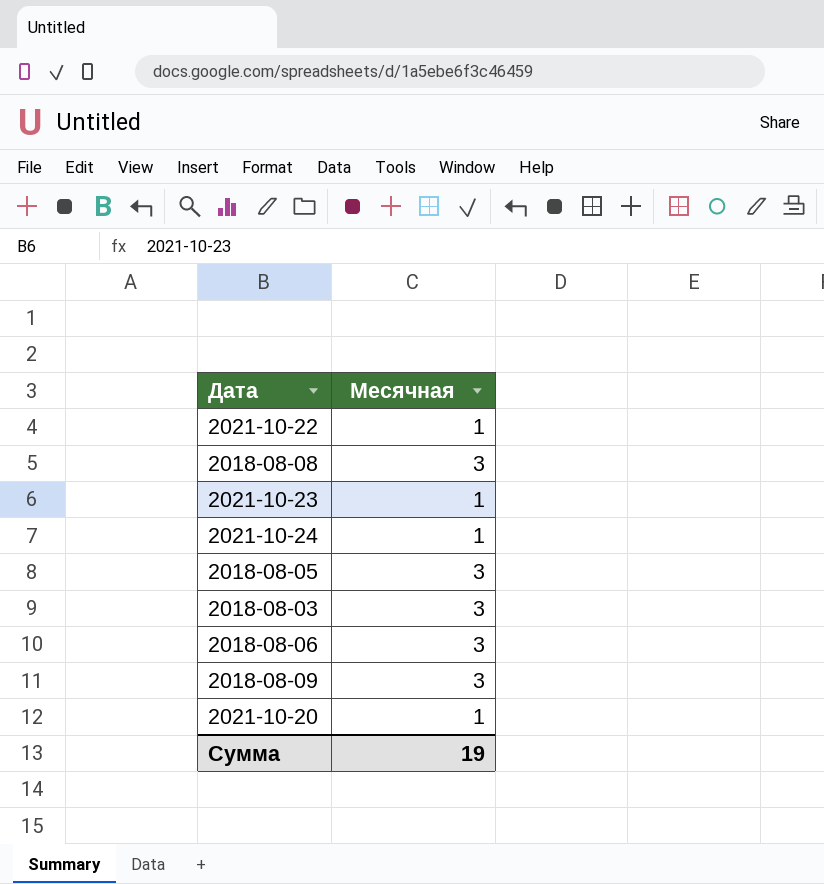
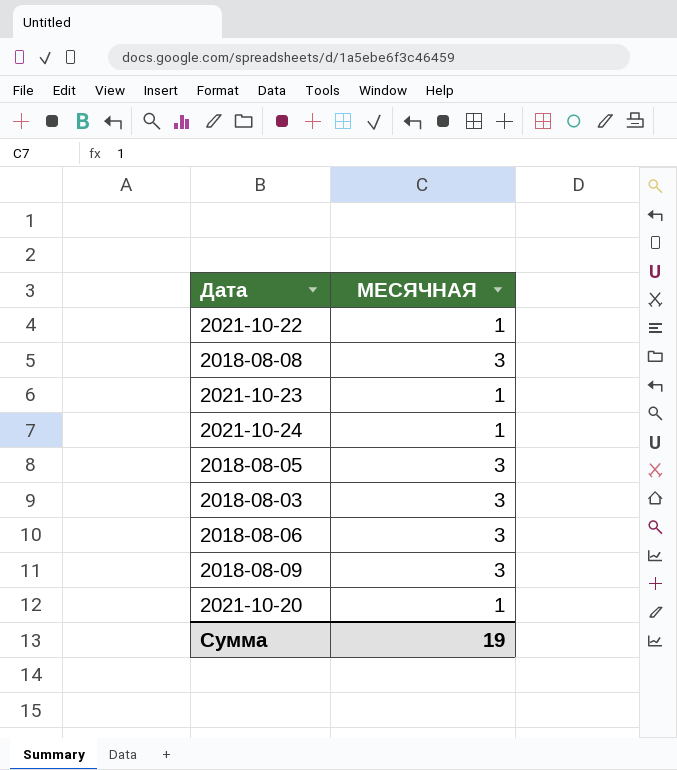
column name: Месячная -> МЕСЯЧНАЯ

